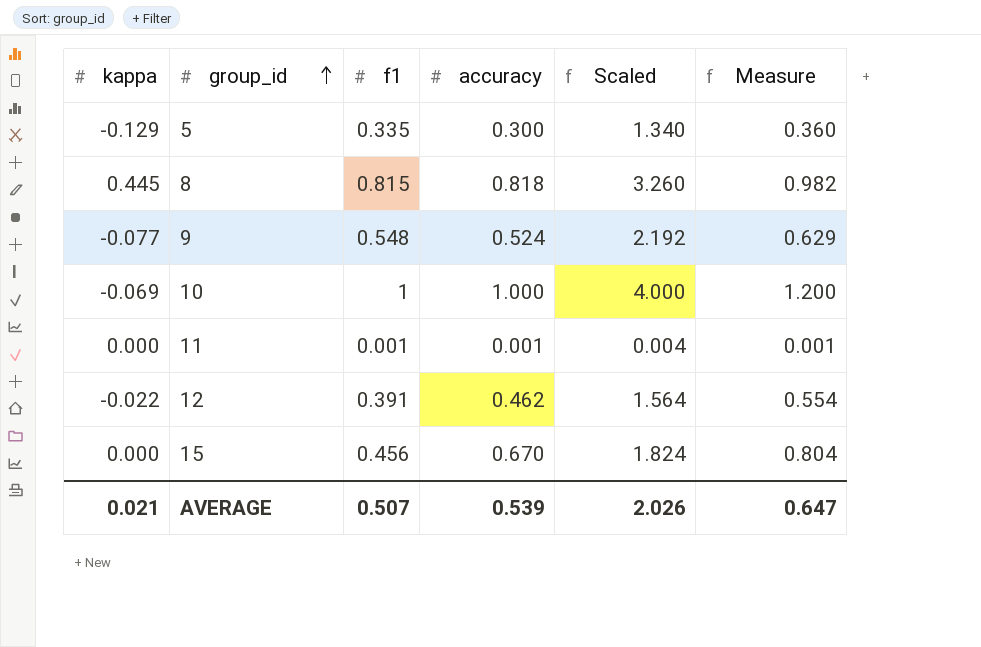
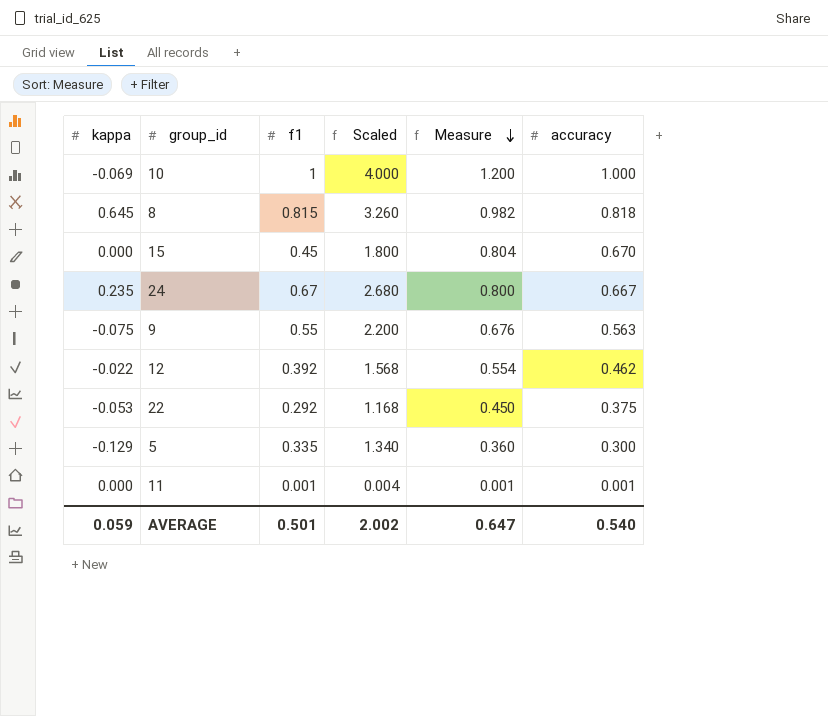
row order: group_id ascending -> Measure descending
column accuracy | position: 4 -> 6
8 | kappa: 0.445 -> 0.645
15 | f1: 0.456 -> 0.45
15 | Scaled: 1.824 -> 1.800
row 24: none -> 0.235 | 0.67 | 2.680 | 0.800 | 0.667
9 | kappa: -0.077 -> -0.075
9 | f1: 0.548 -> 0.55
9 | Scaled: 2.192 -> 2.200
9 | Measure: 0.629 -> 0.676
9 | accuracy: 0.524 -> 0.563
12 | f1: 0.391 -> 0.392
12 | Scaled: 1.564 -> 1.568
row 22: none -> -0.053 | 0.292 | 1.168 | 0.450 | 0.375
AVERAGE | kappa: 0.021 -> 0.059
AVERAGE | f1: 0.507 -> 0.501
AVERAGE | Scaled: 2.026 -> 2.002
AVERAGE | accuracy: 0.539 -> 0.540

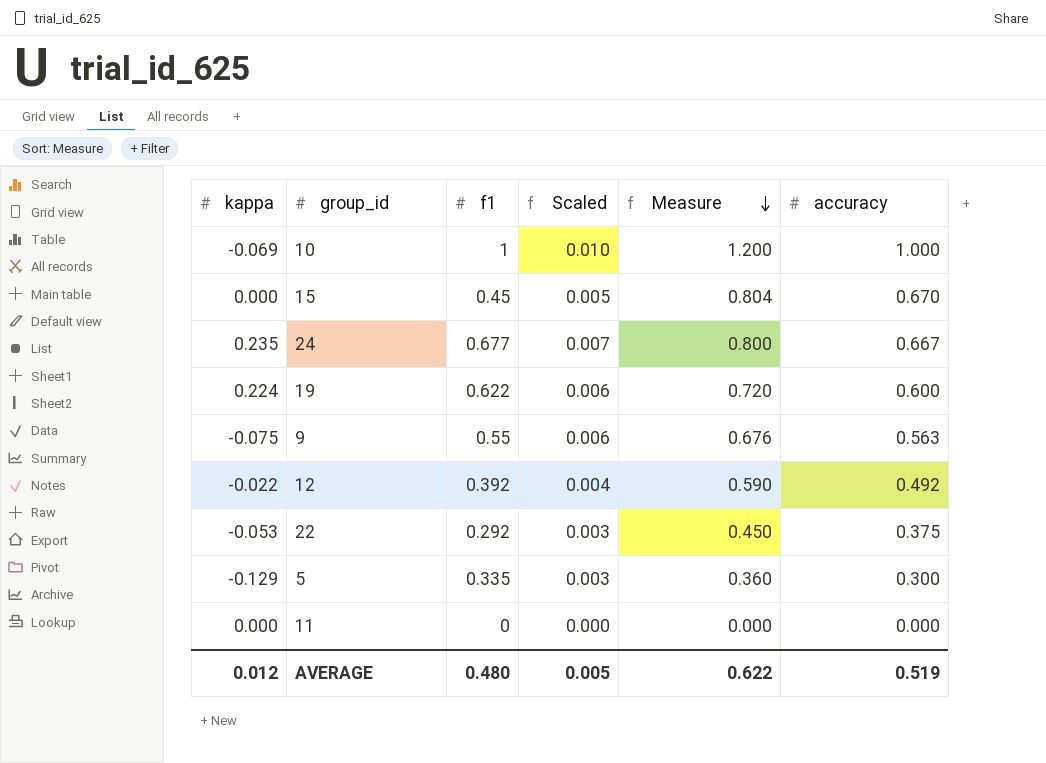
column Scaled | formula: [f1] * 4 -> [f1] * 0.01
row 8: 0.645 | 0.815 | 3.260 | 0.982 | 0.818 -> none
24 | f1: 0.67 -> 0.677
row 19: none -> 0.224 | 0.622 | 0.006 | 0.720 | 0.600
12 | Measure: 0.554 -> 0.590
12 | accuracy: 0.462 -> 0.492
11 | f1: 0.001 -> 0
11 | Measure: 0.001 -> 0.000
11 | accuracy: 0.001 -> 0.000
AVERAGE | kappa: 0.059 -> 0.012
AVERAGE | f1: 0.501 -> 0.480
AVERAGE | Scaled: 2.002 -> 0.005
AVERAGE | Measure: 0.647 -> 0.622
AVERAGE | accuracy: 0.540 -> 0.519

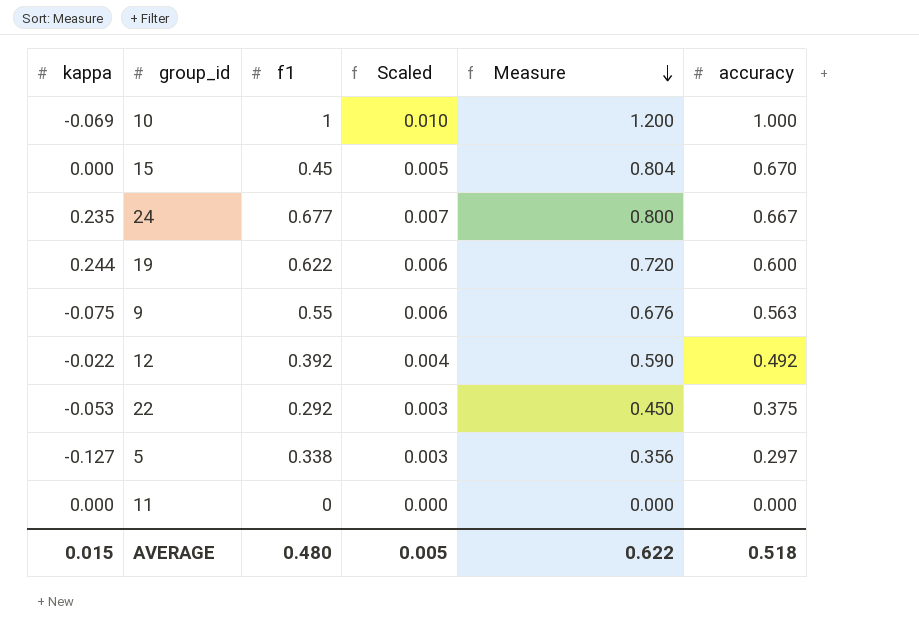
19 | kappa: 0.224 -> 0.244
5 | kappa: -0.129 -> -0.127
5 | f1: 0.335 -> 0.338
5 | Measure: 0.360 -> 0.356
5 | accuracy: 0.300 -> 0.297
AVERAGE | kappa: 0.012 -> 0.015
AVERAGE | accuracy: 0.519 -> 0.518

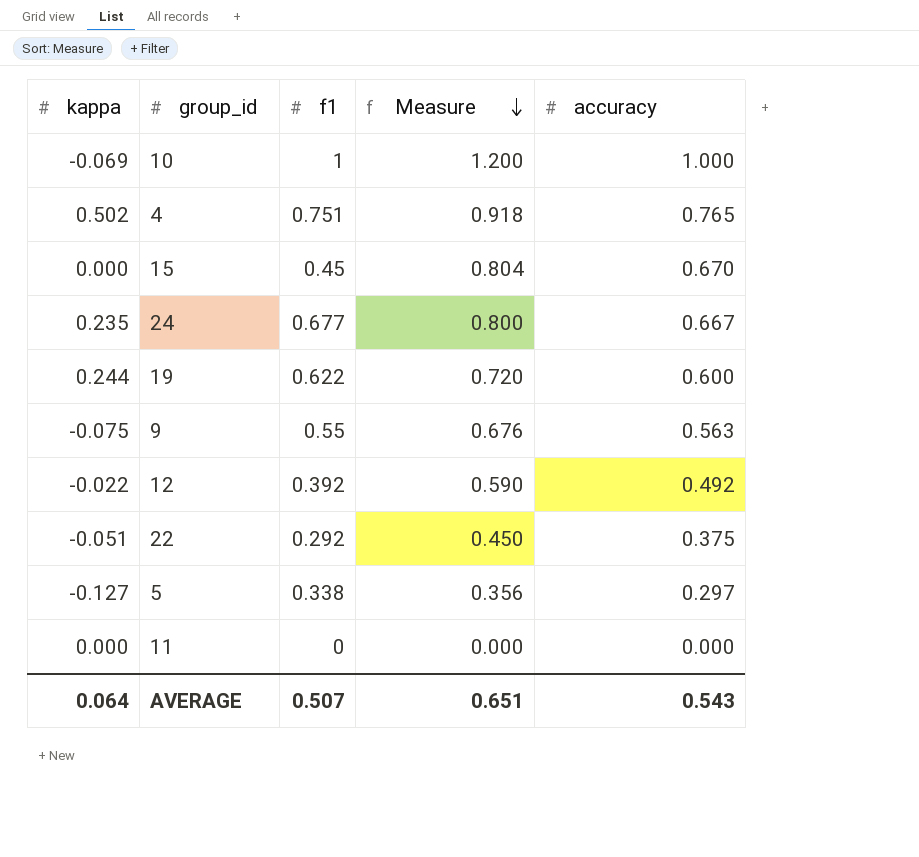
column Scaled | formula: [f1] * 0.01 -> none
row 4: none -> 0.502 | 0.751 | 0.918 | 0.765
22 | kappa: -0.053 -> -0.051
AVERAGE | kappa: 0.015 -> 0.064
AVERAGE | f1: 0.480 -> 0.507
AVERAGE | Measure: 0.622 -> 0.651
AVERAGE | accuracy: 0.518 -> 0.543

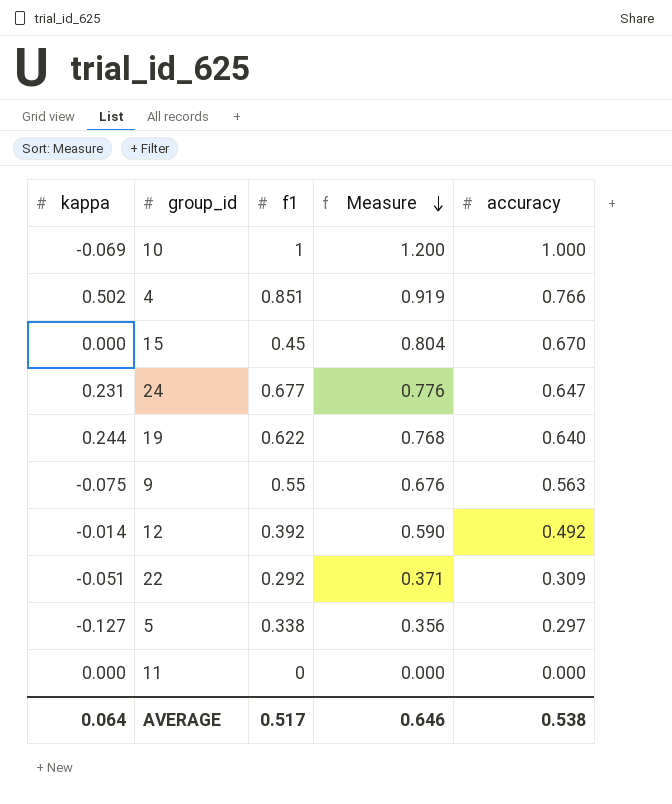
4 | f1: 0.751 -> 0.851
4 | Measure: 0.918 -> 0.919
4 | accuracy: 0.765 -> 0.766
24 | kappa: 0.235 -> 0.231
24 | Measure: 0.800 -> 0.776
24 | accuracy: 0.667 -> 0.647
19 | Measure: 0.720 -> 0.768
19 | accuracy: 0.600 -> 0.640
12 | kappa: -0.022 -> -0.014
22 | Measure: 0.450 -> 0.371
22 | accuracy: 0.375 -> 0.309
AVERAGE | f1: 0.507 -> 0.517
AVERAGE | Measure: 0.651 -> 0.646
AVERAGE | accuracy: 0.543 -> 0.538

